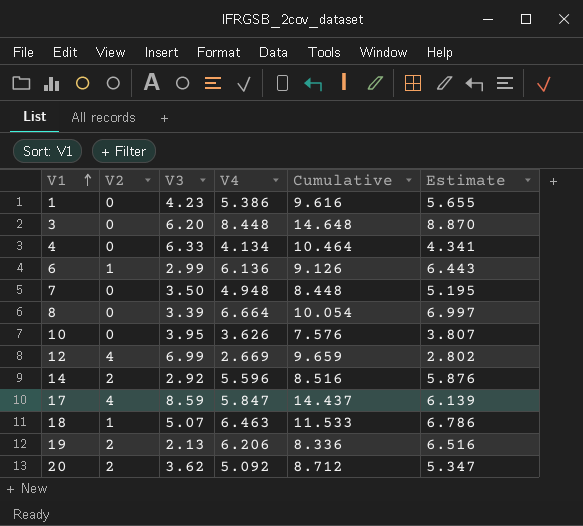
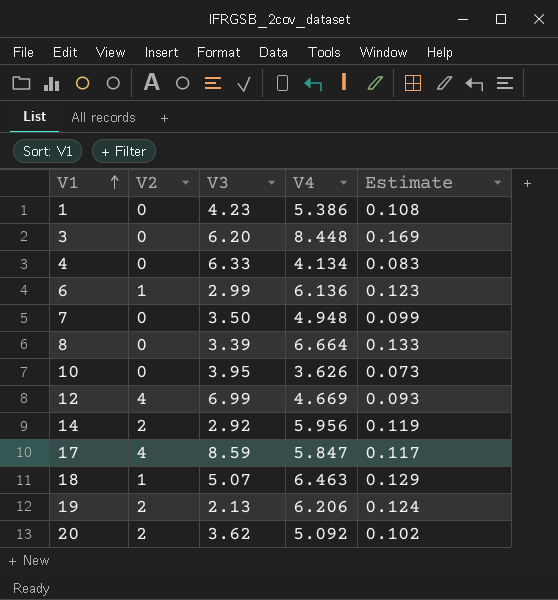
column Cumulative | formula: [V3] + [V4] -> none
column Estimate | formula: [V4] * 1.05 -> [V4] * 0.02
12 | V4: 2.669 -> 4.669
14 | V4: 5.596 -> 5.956

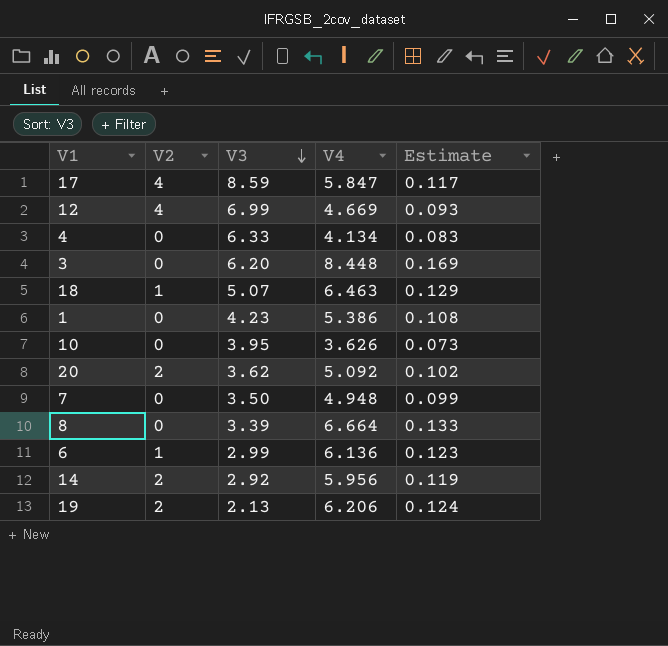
row order: V1 ascending -> V3 descending

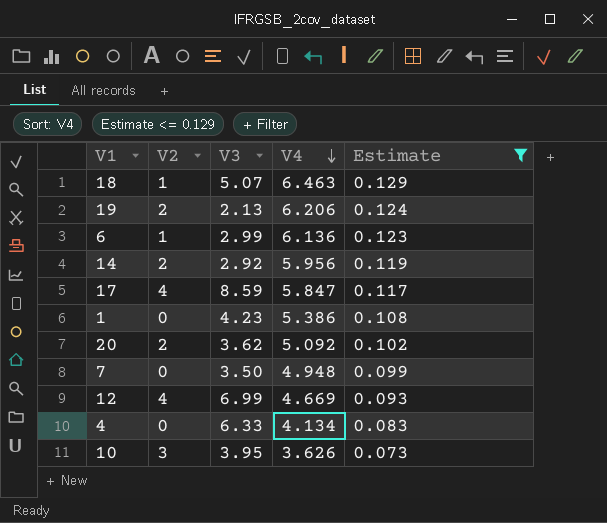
filter: none -> Estimate <= 0.129
row order: V3 descending -> V4 descending
10 | V2: 0 -> 3

